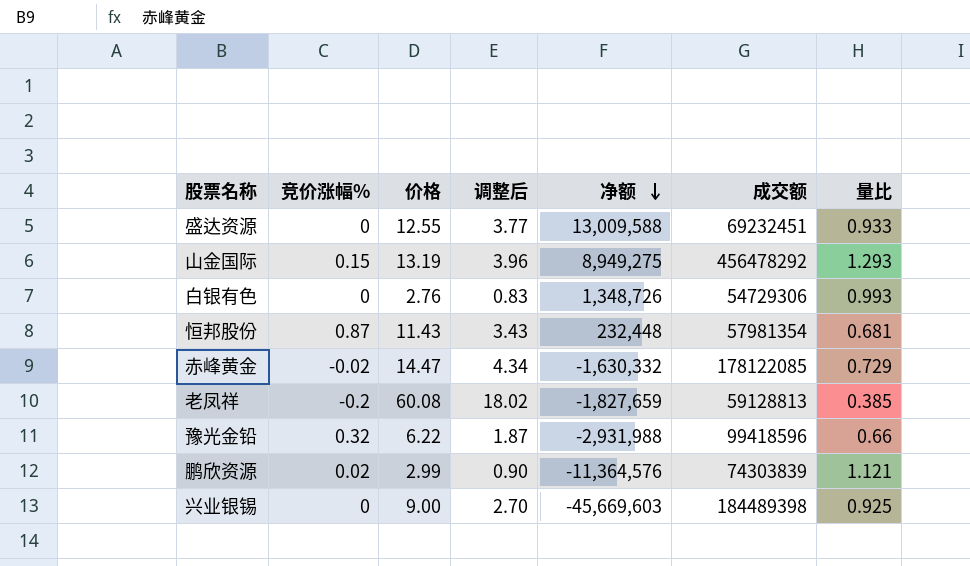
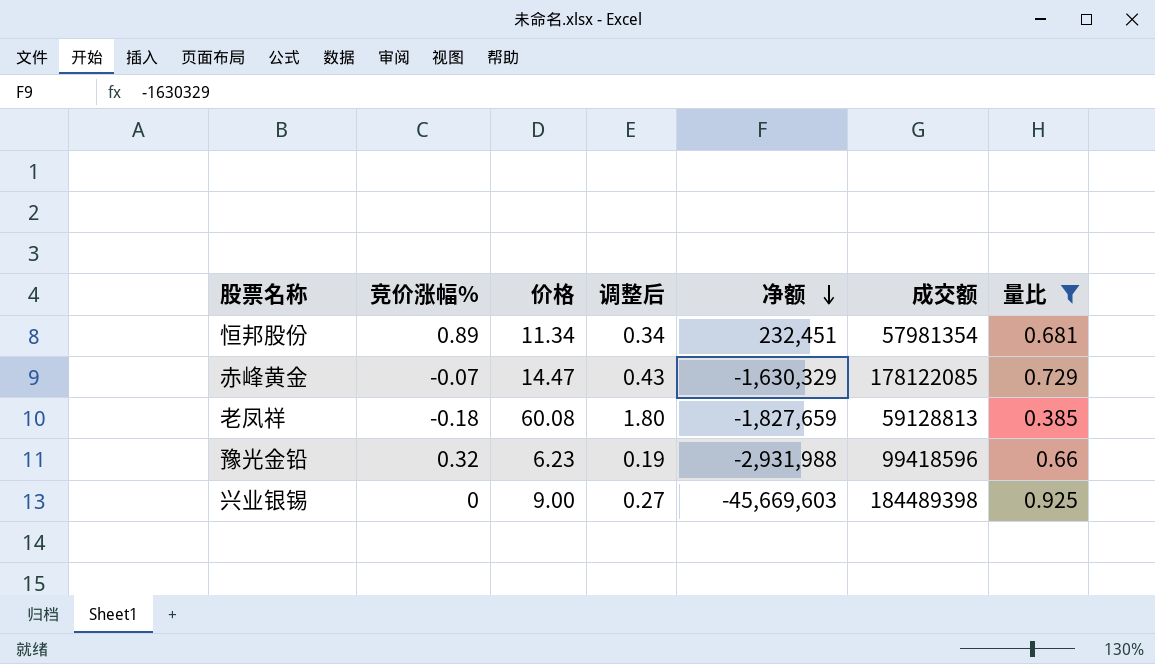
filter: none -> 量比 <= 0.925
column 调整后 | formula: [价格] * 0.3 -> [价格] * 0.03
恒邦股份 | 竞价涨幅%: 0.87 -> 0.89
恒邦股份 | 价格: 11.43 -> 11.34
恒邦股份 | 净额: 232,448 -> 232,451
赤峰黄金 | 竞价涨幅%: -0.02 -> -0.07
赤峰黄金 | 净额: -1,630,332 -> -1,630,329
老凤祥 | 竞价涨幅%: -0.2 -> -0.18
豫光金铅 | 价格: 6.22 -> 6.23

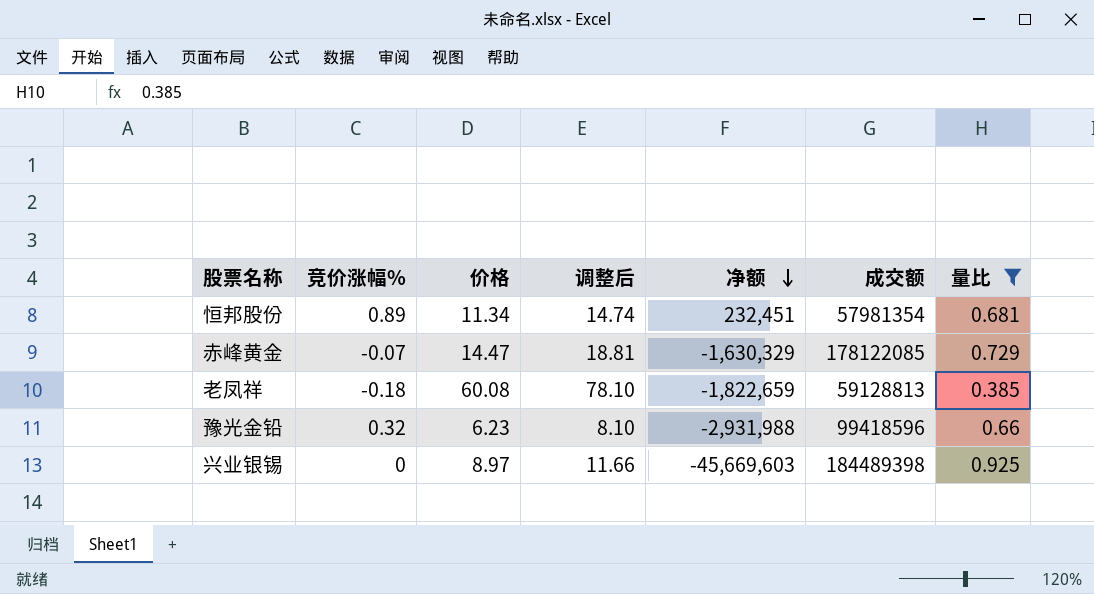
column 调整后 | formula: [价格] * 0.03 -> [价格] * 1.3
老凤祥 | 净额: -1,827,659 -> -1,822,659
兴业银锡 | 价格: 9.00 -> 8.97

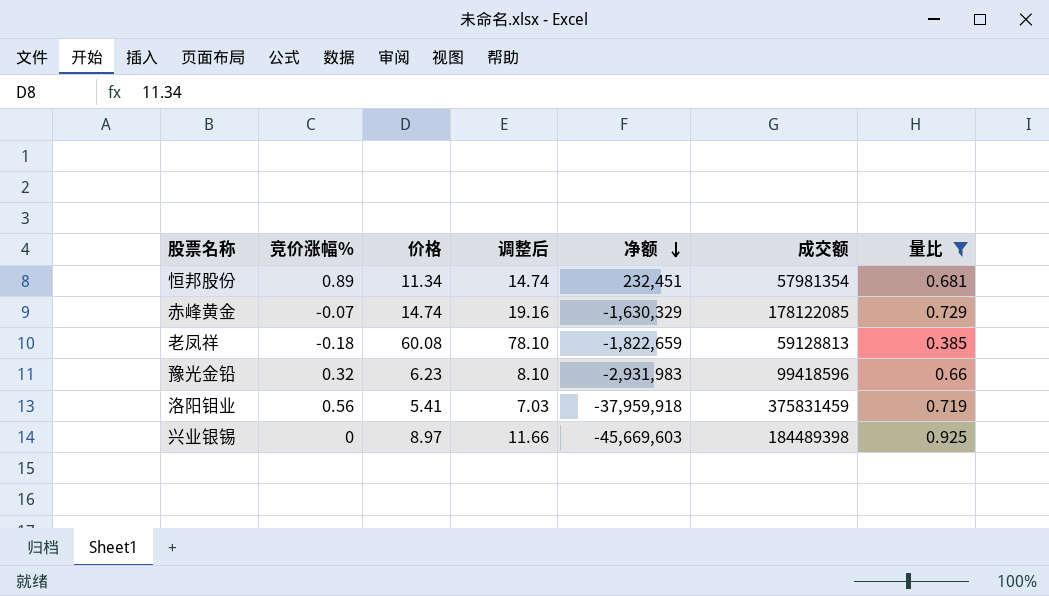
赤峰黄金 | 价格: 14.47 -> 14.74
赤峰黄金 | 调整后: 18.81 -> 19.16
豫光金铅 | 净额: -2,931,988 -> -2,931,983
row 洛阳钼业: none -> 0.56 | 5.41 | 7.03 | -37,959,918 | 375831459 | 0.719

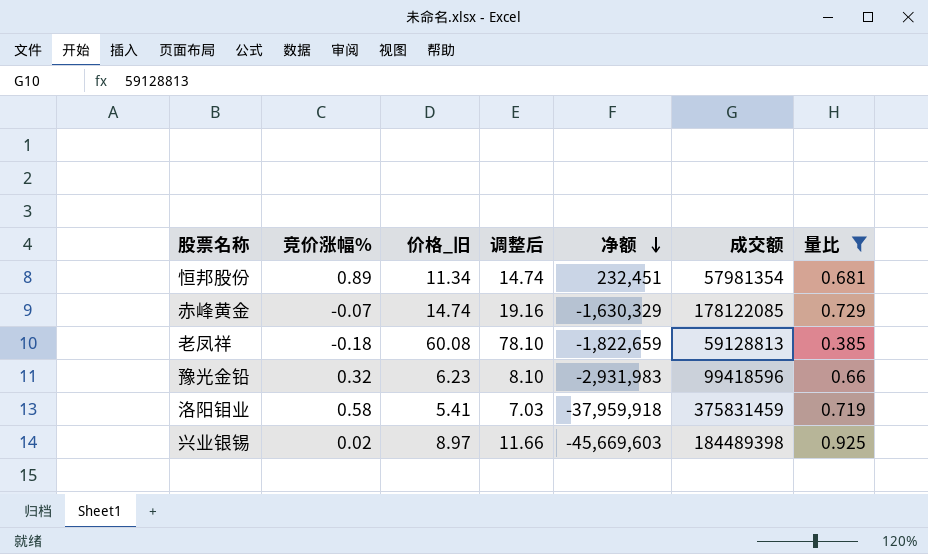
column name: 价格 -> 价格_旧
洛阳钼业 | 竞价涨幅%: 0.56 -> 0.58
兴业银锡 | 竞价涨幅%: 0 -> 0.02

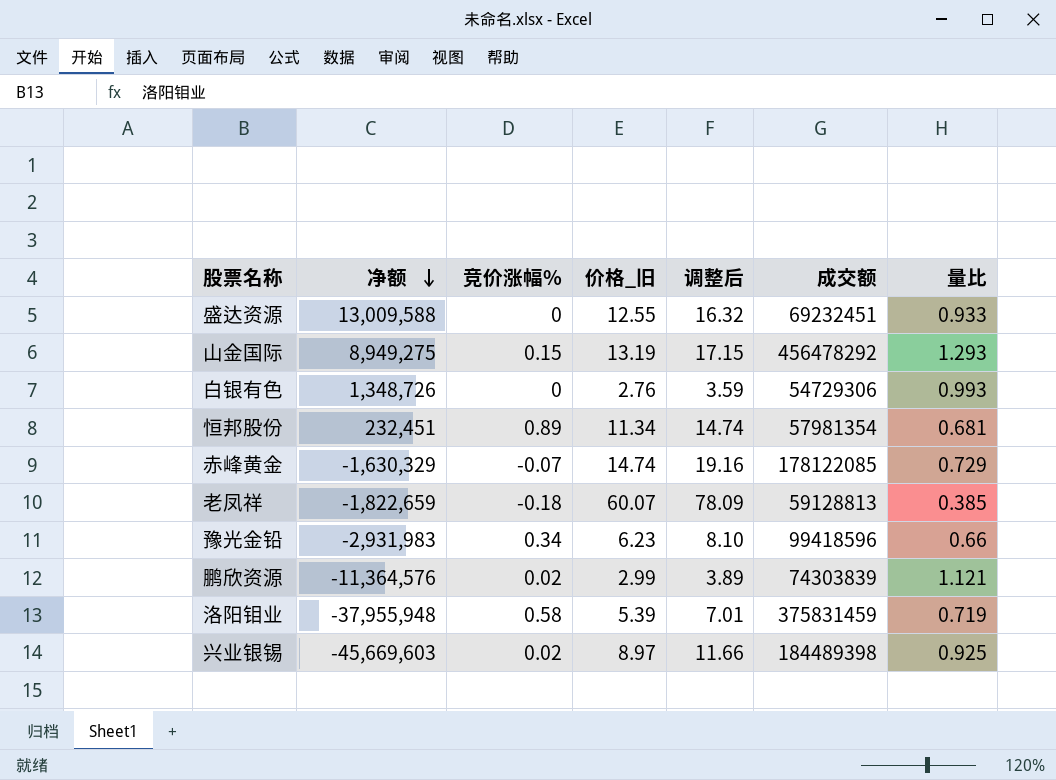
filter: 量比 <= 0.925 -> none
column 净额 | position: 5 -> 2
老凤祥 | 价格_旧: 60.08 -> 60.07
老凤祥 | 调整后: 78.10 -> 78.09
豫光金铅 | 竞价涨幅%: 0.32 -> 0.34
洛阳钼业 | 净额: -37,959,918 -> -37,955,948
洛阳钼业 | 价格_旧: 5.41 -> 5.39
洛阳钼业 | 调整后: 7.03 -> 7.01

